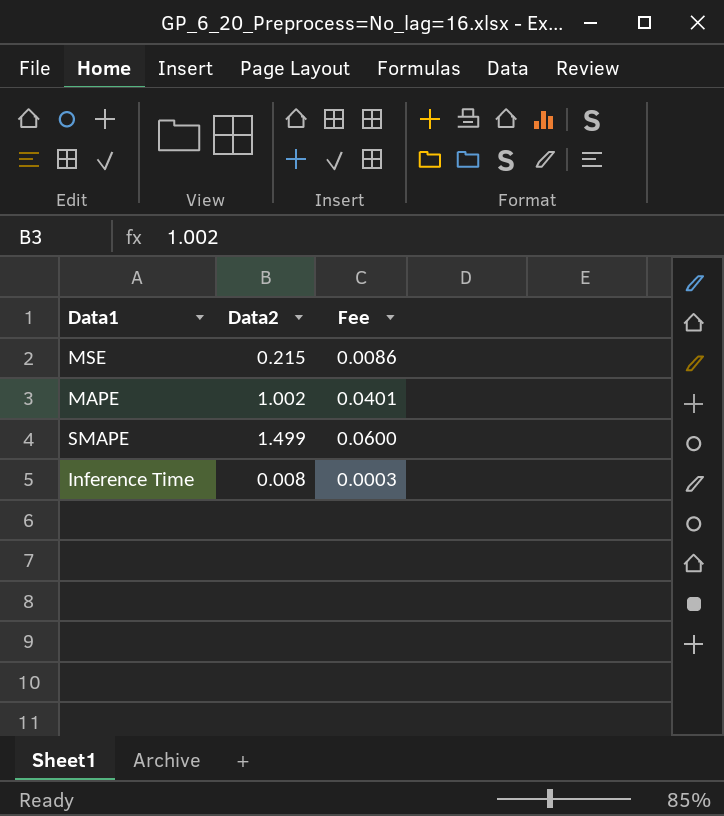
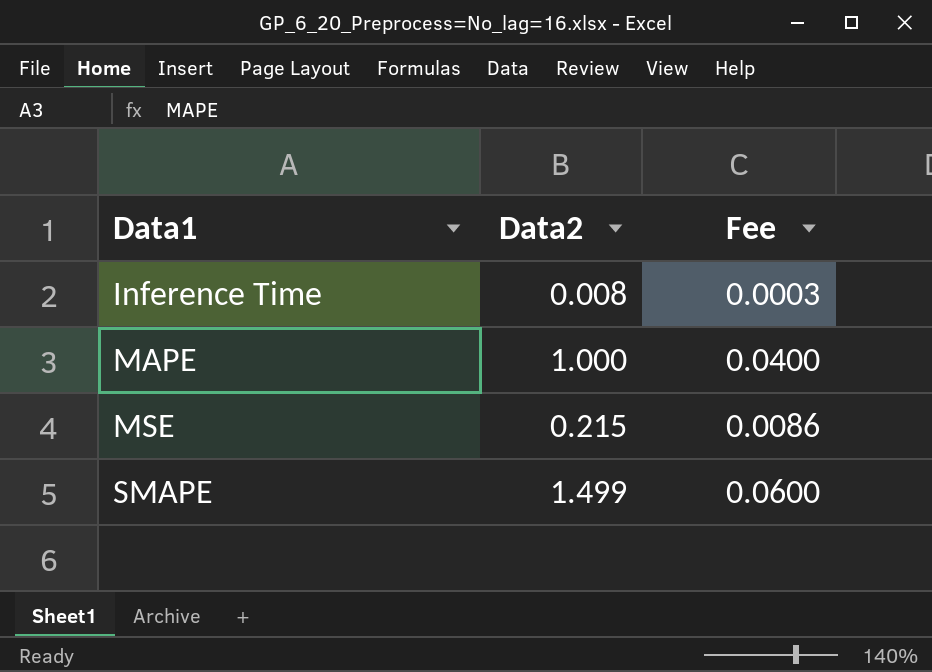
row order: none -> Data1 ascending
MAPE | Data2: 1.002 -> 1.000
MAPE | Fee: 0.0401 -> 0.0400

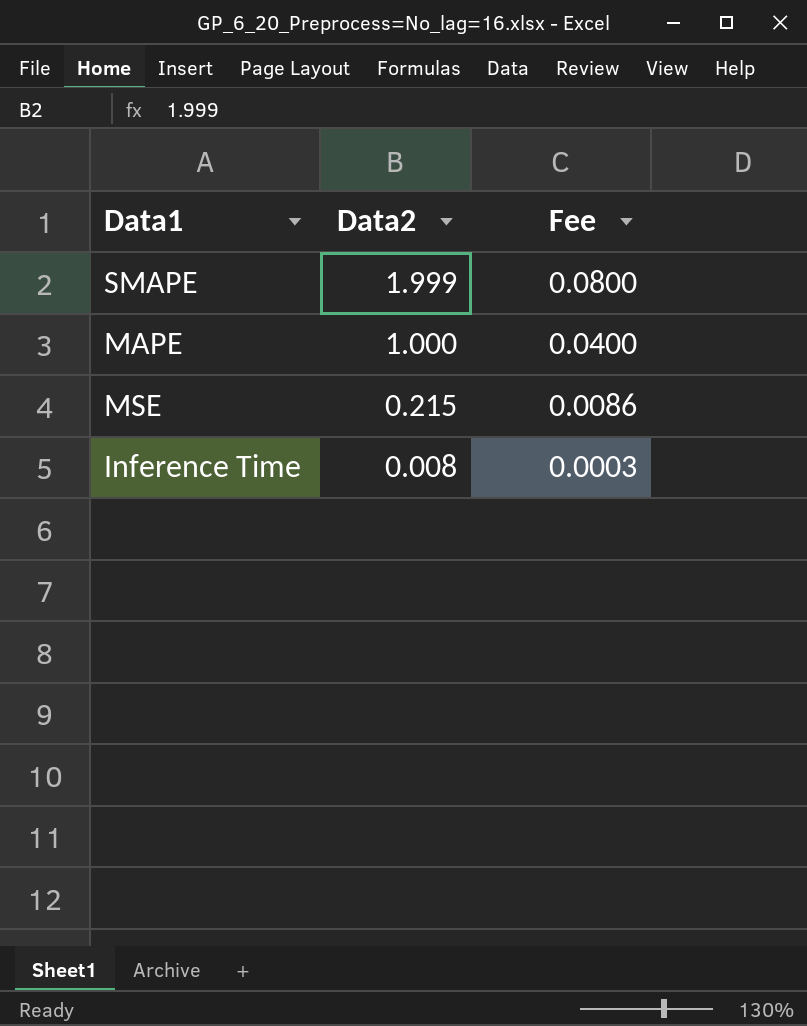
row order: Data1 ascending -> Data2 descending
SMAPE | Data2: 1.499 -> 1.999
SMAPE | Fee: 0.0600 -> 0.0800

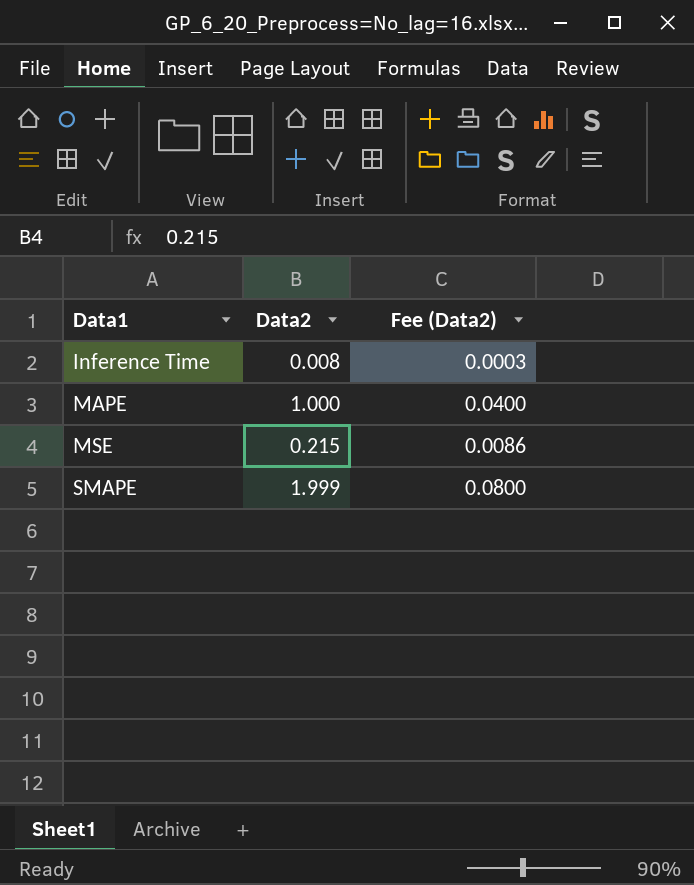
row order: Data2 descending -> Data1 ascending
column name: Fee -> Fee (Data2)

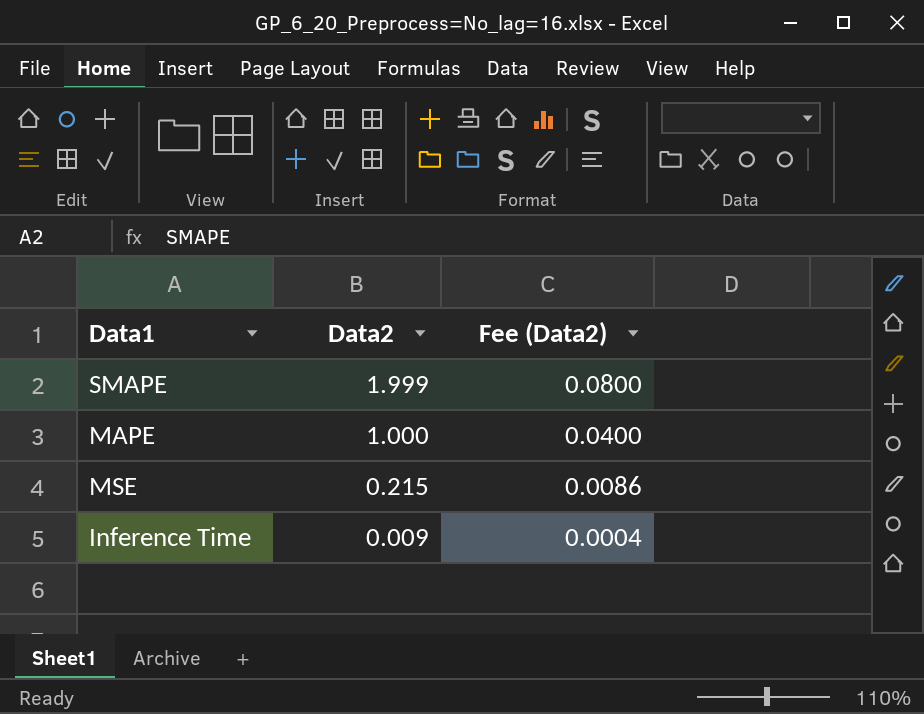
row order: Data1 ascending -> Data2 descending
Inference Time | Data2: 0.008 -> 0.009
Inference Time | Fee (Data2): 0.0003 -> 0.0004

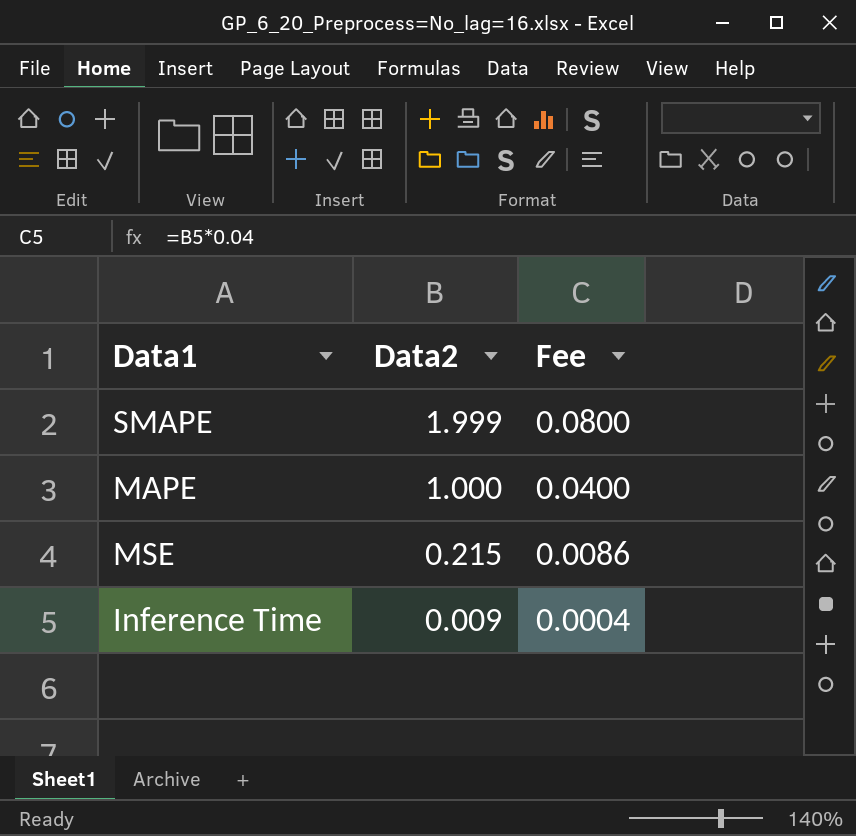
column name: Fee (Data2) -> Fee

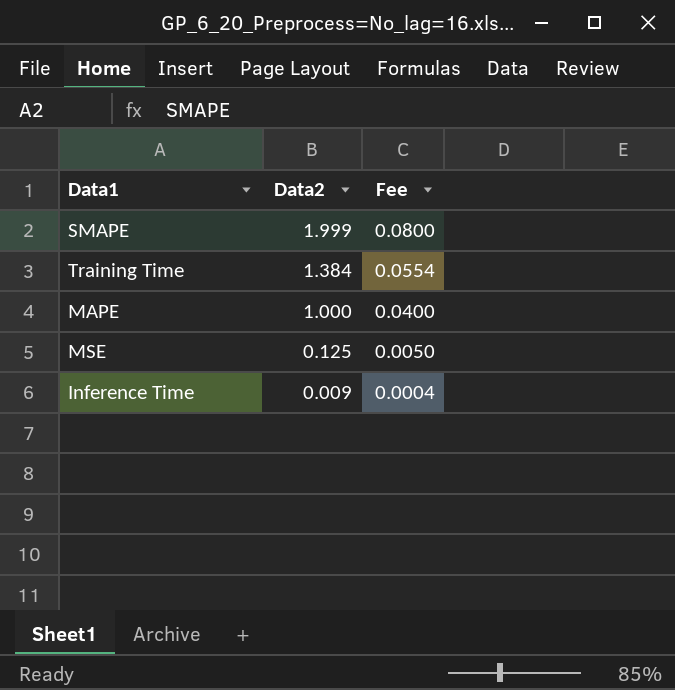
row Training Time: none -> 1.384 | 0.0554
MSE | Data2: 0.215 -> 0.125
MSE | Fee: 0.0086 -> 0.0050

